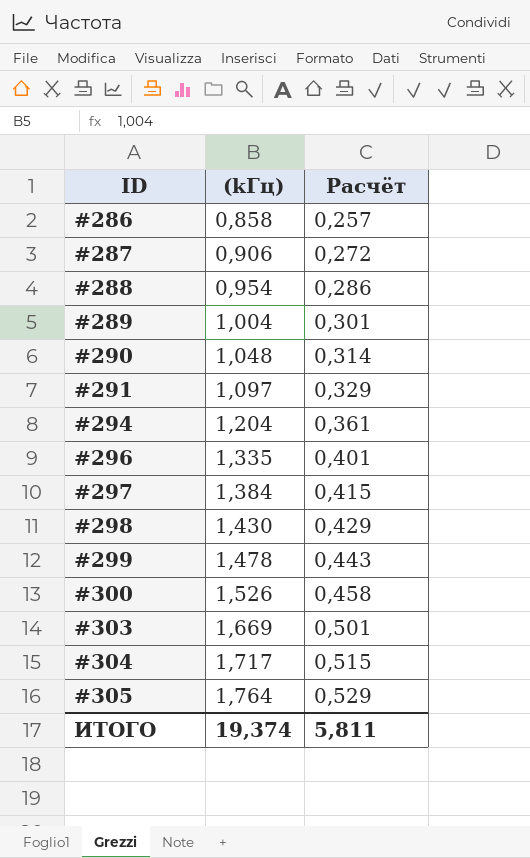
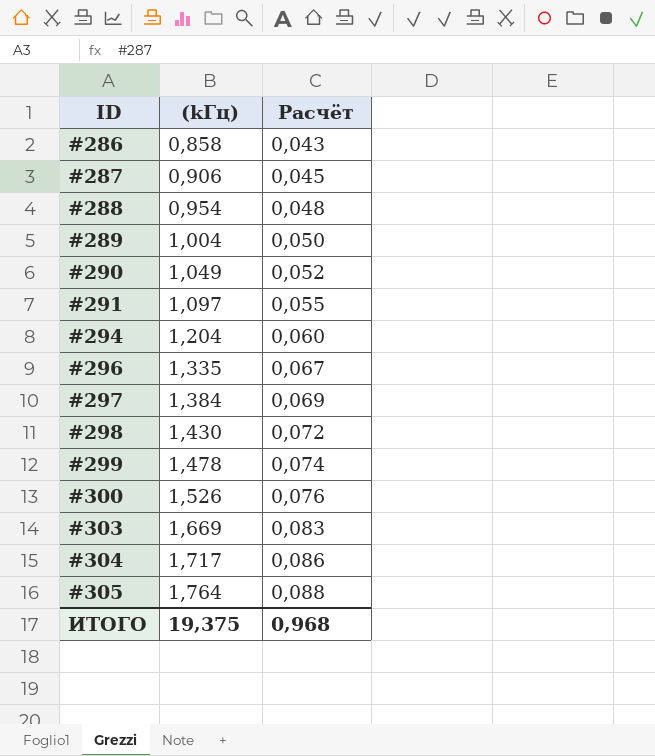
column Расчёт | formula: [(kГц)] * 0,3 -> [(kГц)] * 0,05
#290 | (kГц): 1,048 -> 1,049
ИТОГО | (kГц): 19,374 -> 19,375
ИТОГО | Расчёт: 5,811 -> 0,968

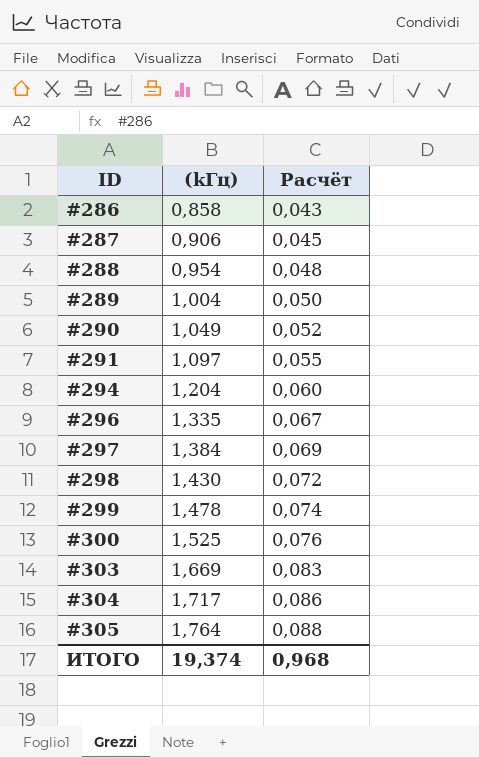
#300 | (kГц): 1,526 -> 1,525
ИТОГО | (kГц): 19,375 -> 19,374

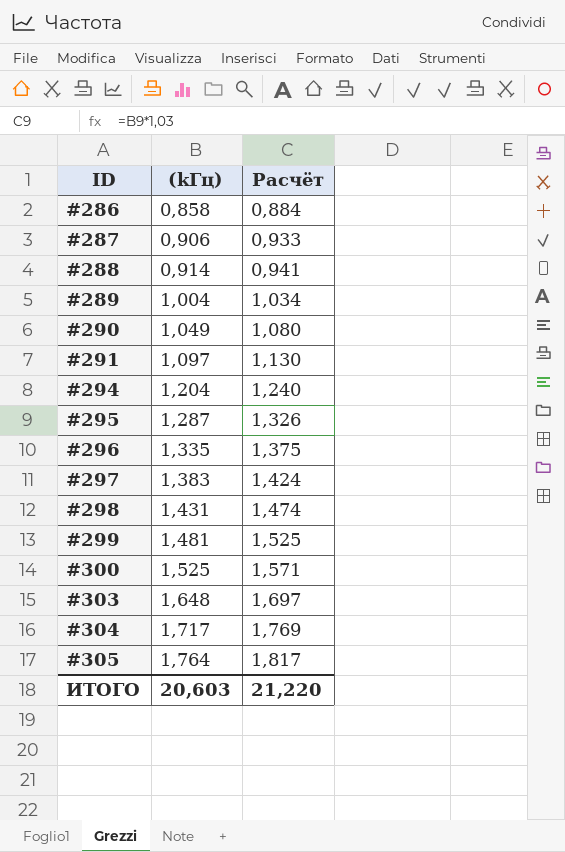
column Расчёт | formula: [(kГц)] * 0,05 -> [(kГц)] * 1,03
#288 | (kГц): 0,954 -> 0,914
row #295: none -> 1,287 | 1,326
#297 | (kГц): 1,384 -> 1,383
#298 | (kГц): 1,430 -> 1,431
#299 | (kГц): 1,478 -> 1,481
#303 | (kГц): 1,669 -> 1,648
ИТОГО | (kГц): 19,374 -> 20,603
ИТОГО | Расчёт: 0,968 -> 21,220

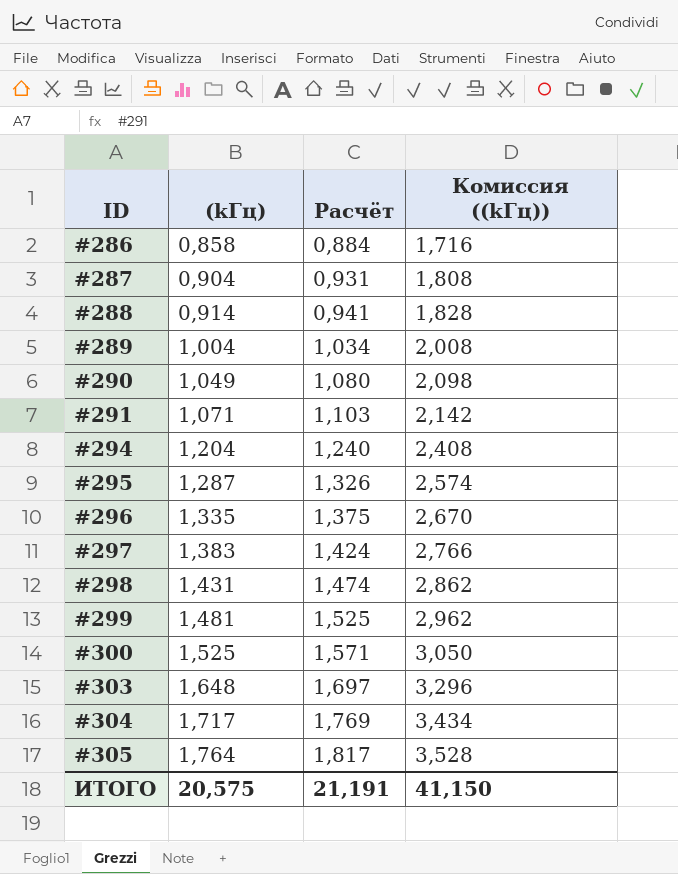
column Комиссия ((kГц)) | formula: none -> [(kГц)] * 2
#287 | (kГц): 0,906 -> 0,904
#287 | Расчёт: 0,933 -> 0,931
#291 | (kГц): 1,097 -> 1,071
#291 | Расчёт: 1,130 -> 1,103
ИТОГО | (kГц): 20,603 -> 20,575
ИТОГО | Расчёт: 21,220 -> 21,191

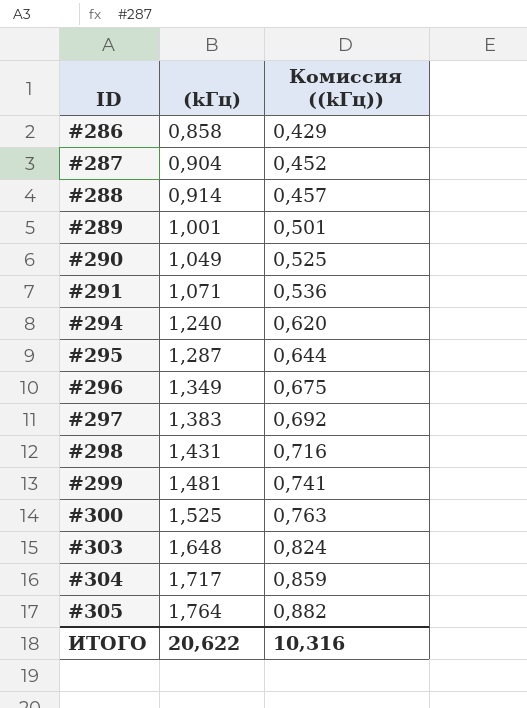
column Расчёт | formula: [(kГц)] * 1,03 -> none
column Комиссия ((kГц)) | formula: [(kГц)] * 2 -> [(kГц)] * 0,5
#289 | (kГц): 1,004 -> 1,001
#294 | (kГц): 1,204 -> 1,240
#296 | (kГц): 1,335 -> 1,349
ИТОГО | (kГц): 20,575 -> 20,622
ИТОГО | Комиссия ((kГц)): 41,150 -> 10,316

